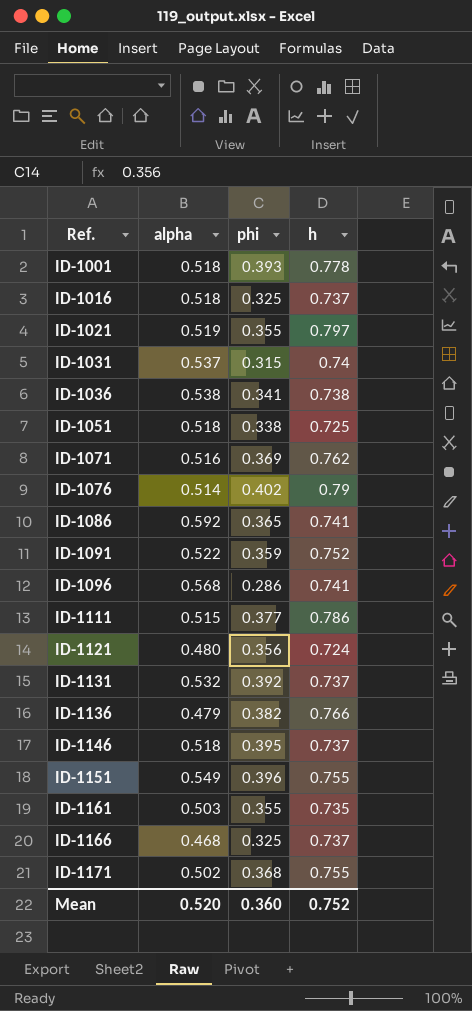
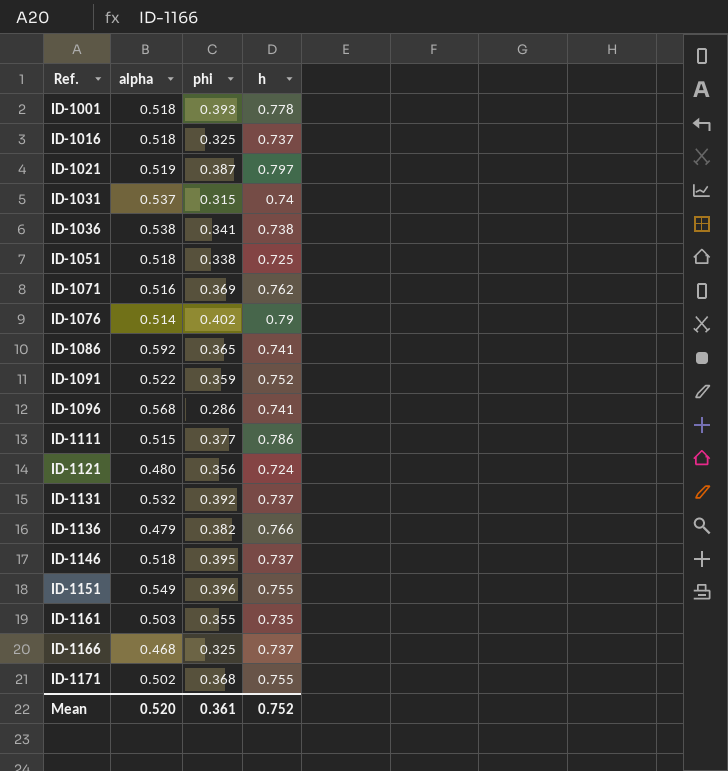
ID-1021 | phi: 0.355 -> 0.387
Mean | phi: 0.360 -> 0.361

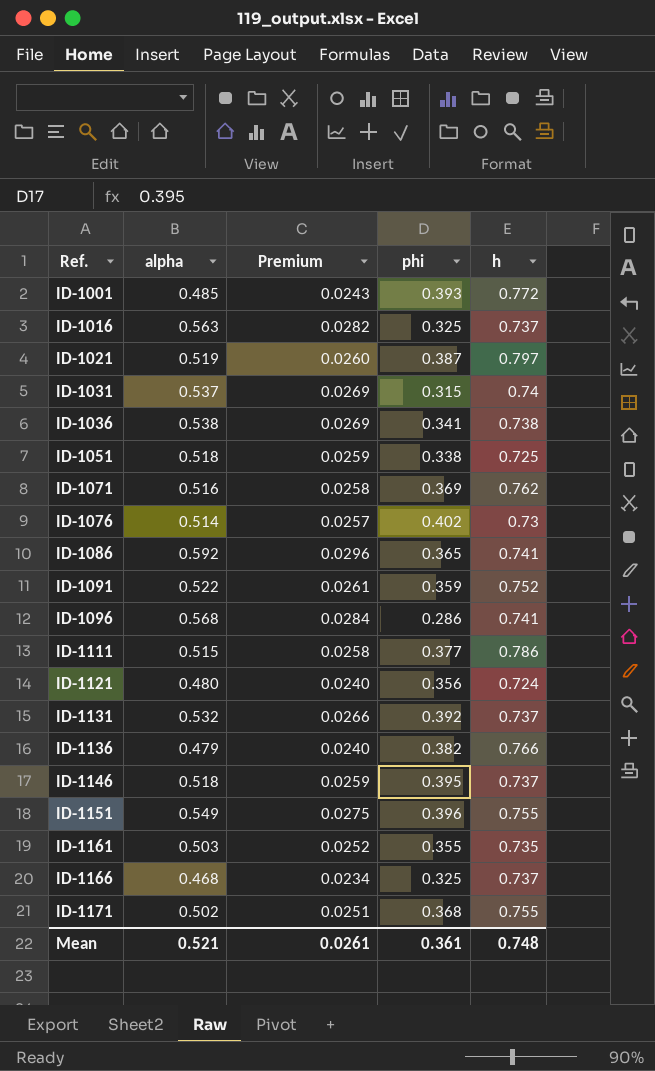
column Premium | formula: none -> [alpha] * 0.05
ID-1001 | alpha: 0.518 -> 0.485
ID-1001 | h: 0.778 -> 0.772
ID-1016 | alpha: 0.518 -> 0.563
ID-1076 | h: 0.79 -> 0.73
Mean | alpha: 0.520 -> 0.521
Mean | h: 0.752 -> 0.748

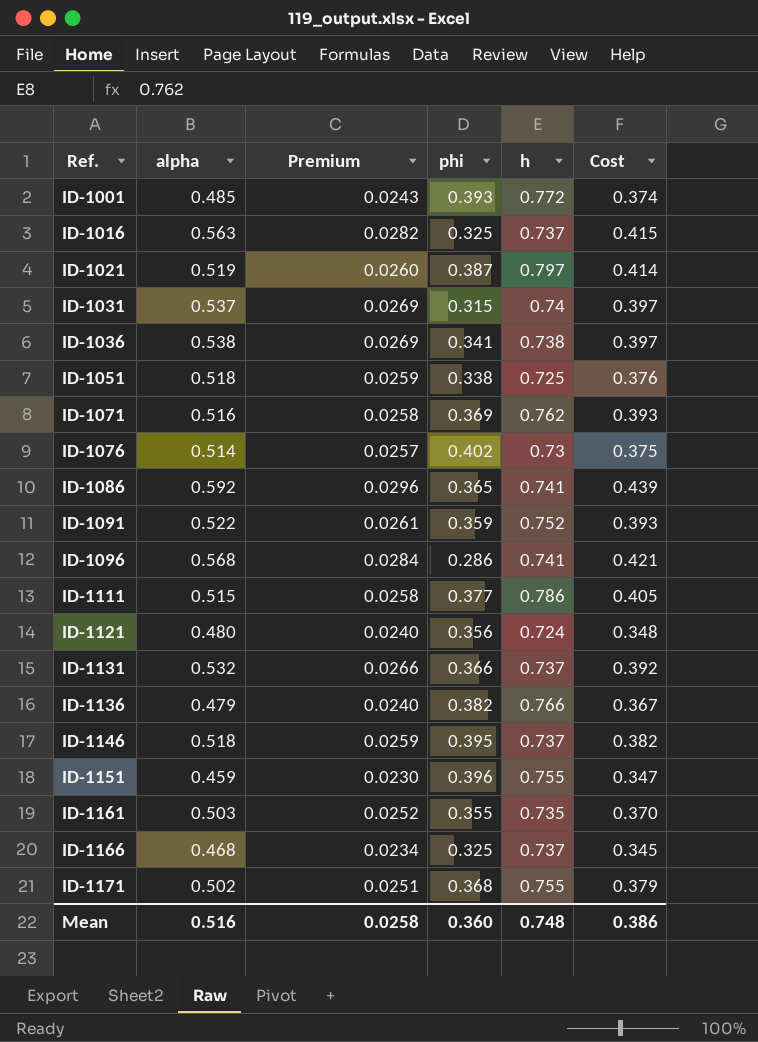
column Cost | formula: none -> [alpha] * [h]
ID-1131 | phi: 0.392 -> 0.366
ID-1151 | alpha: 0.549 -> 0.459
ID-1151 | Premium: 0.0275 -> 0.0230
Mean | alpha: 0.521 -> 0.516
Mean | Premium: 0.0261 -> 0.0258
Mean | phi: 0.361 -> 0.360

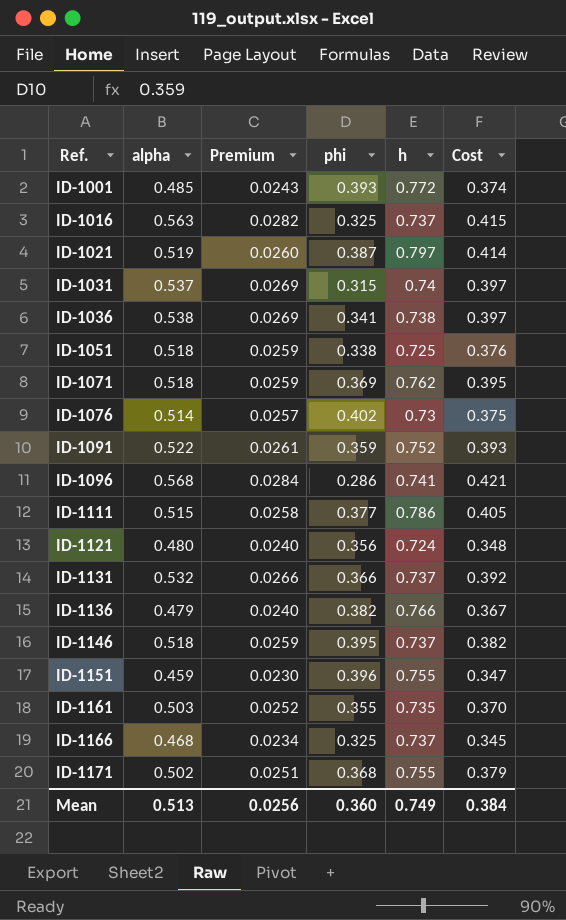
row ID-1086: 0.592 | 0.0296 | 0.365 | 0.741 | 0.439 -> none
ID-1071 | alpha: 0.516 -> 0.518
ID-1071 | Premium: 0.0258 -> 0.0259
ID-1071 | Cost: 0.393 -> 0.395
Mean | alpha: 0.516 -> 0.513
Mean | Premium: 0.0258 -> 0.0256
Mean | h: 0.748 -> 0.749
Mean | Cost: 0.386 -> 0.384

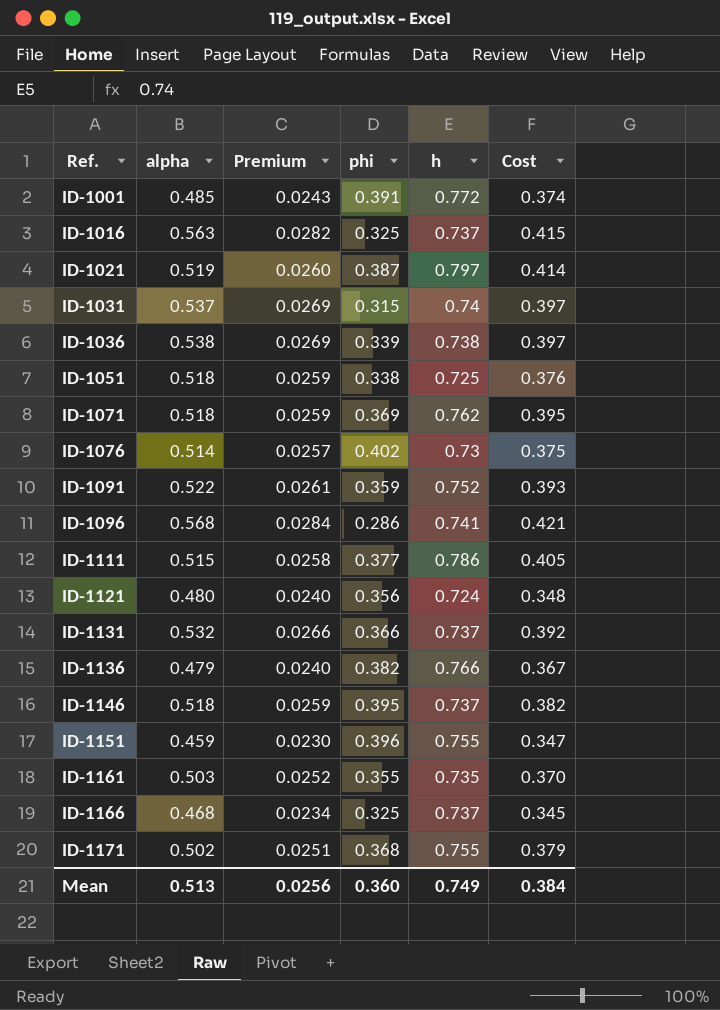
ID-1001 | phi: 0.393 -> 0.391
ID-1036 | phi: 0.341 -> 0.339

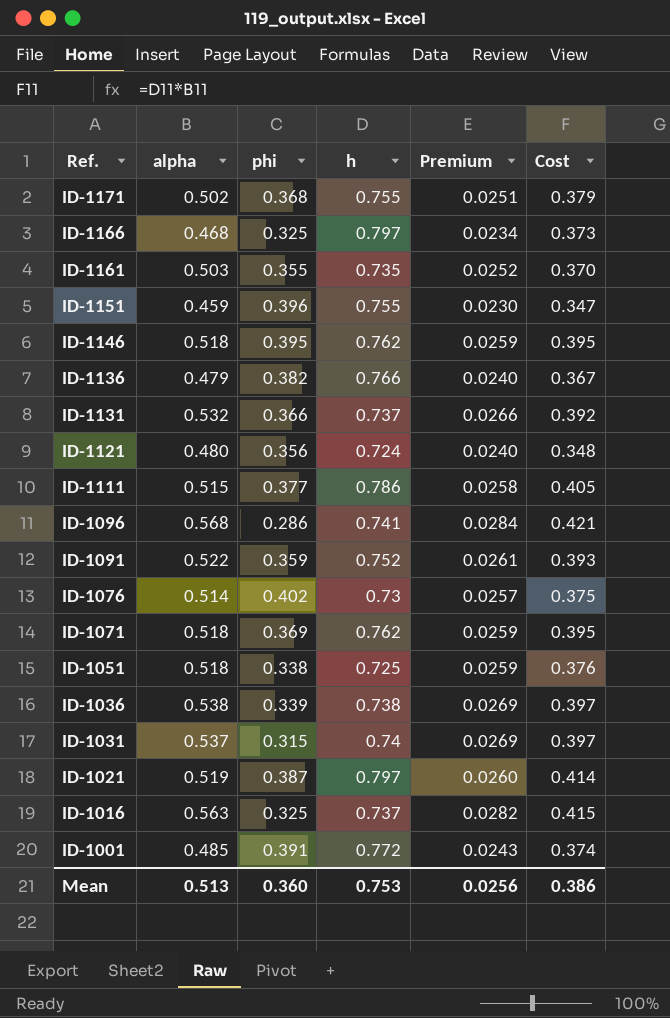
row order: Ref. ascending -> Ref. descending
column Premium | position: 3 -> 5
ID-1166 | h: 0.737 -> 0.797
ID-1166 | Cost: 0.345 -> 0.373
ID-1146 | h: 0.737 -> 0.762
ID-1146 | Cost: 0.382 -> 0.395
Mean | h: 0.749 -> 0.753
Mean | Cost: 0.384 -> 0.386

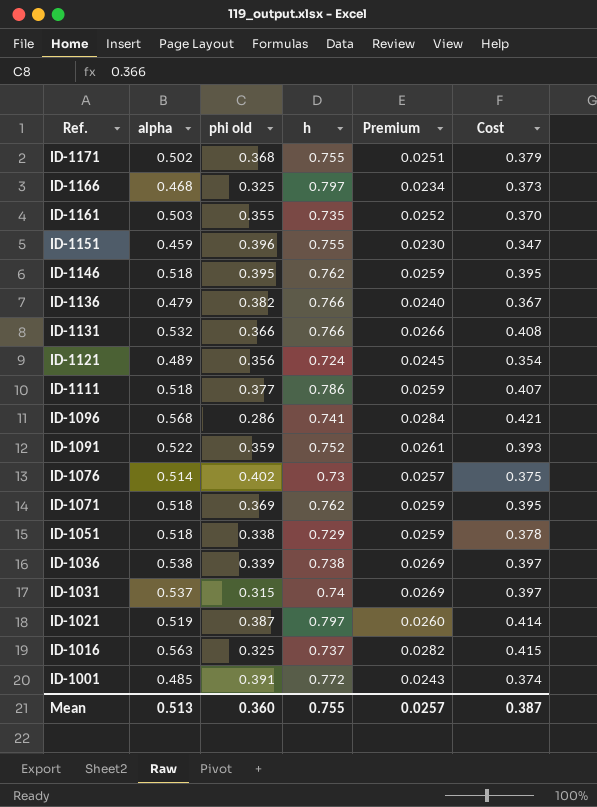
column name: phi -> phi old
ID-1131 | h: 0.737 -> 0.766
ID-1131 | Cost: 0.392 -> 0.408
ID-1121 | alpha: 0.480 -> 0.489
ID-1121 | Premium: 0.0240 -> 0.0245
ID-1121 | Cost: 0.348 -> 0.354
ID-1111 | alpha: 0.515 -> 0.518
ID-1111 | Premium: 0.0258 -> 0.0259
ID-1111 | Cost: 0.405 -> 0.407
ID-1051 | h: 0.725 -> 0.729
ID-1051 | Cost: 0.376 -> 0.378
Mean | h: 0.753 -> 0.755
Mean | Premium: 0.0256 -> 0.0257
Mean | Cost: 0.386 -> 0.387

